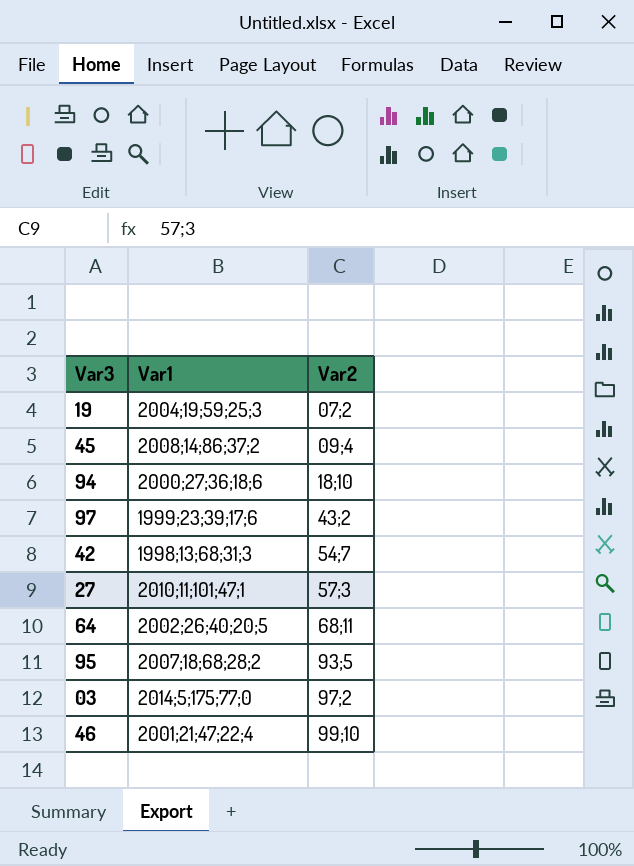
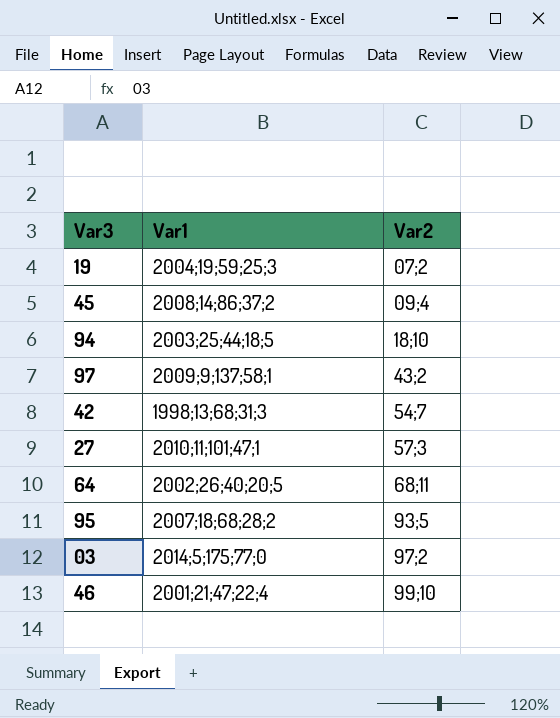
94 | Var1: 2000;27;36;18;6 -> 2003;25;44;18;5
97 | Var1: 1999;23;39;17;6 -> 2009;9;137;58;1

